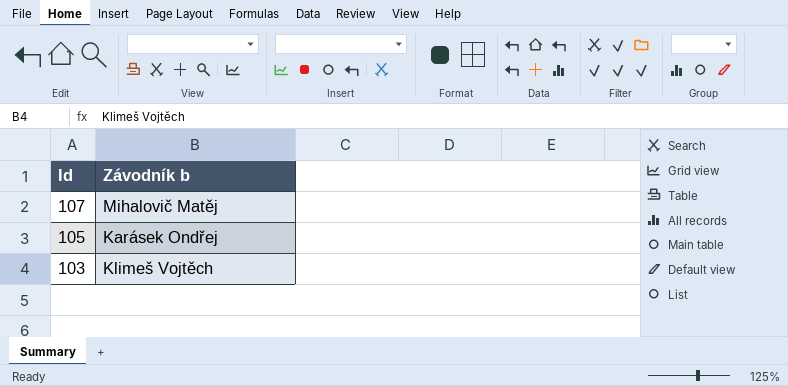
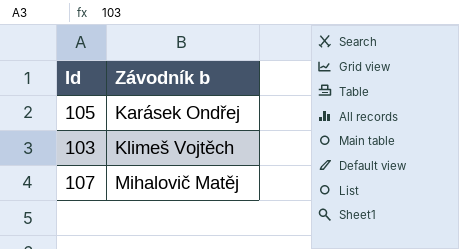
row order: Id descending -> Závodník b ascending

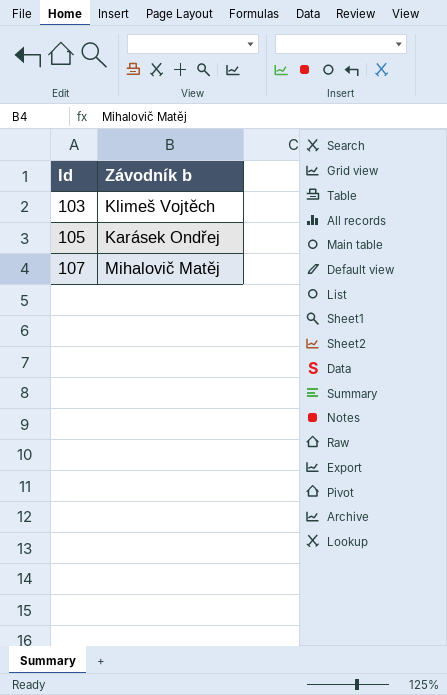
row order: Závodník b ascending -> Id ascending

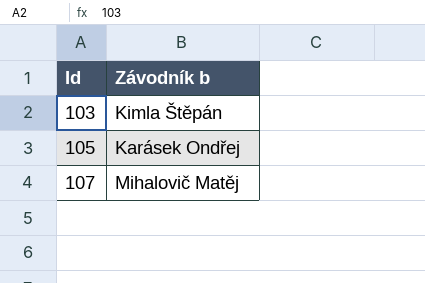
103 | Závodník b: Klimeš Vojtěch -> Kimla Štěpán

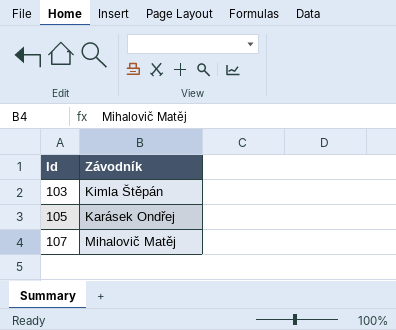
column name: Závodník b -> Závodník

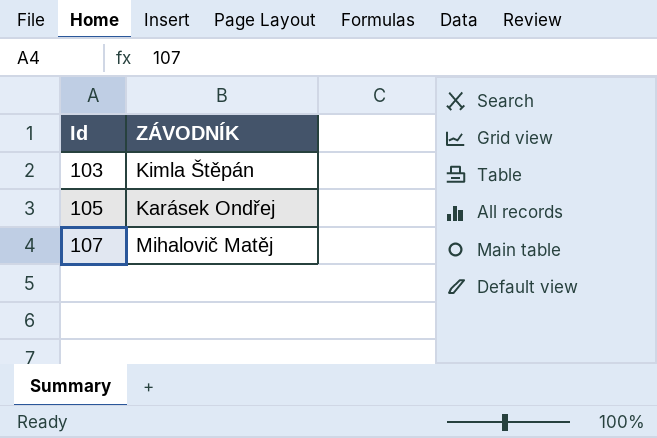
column name: Závodník -> ZÁVODNÍK

